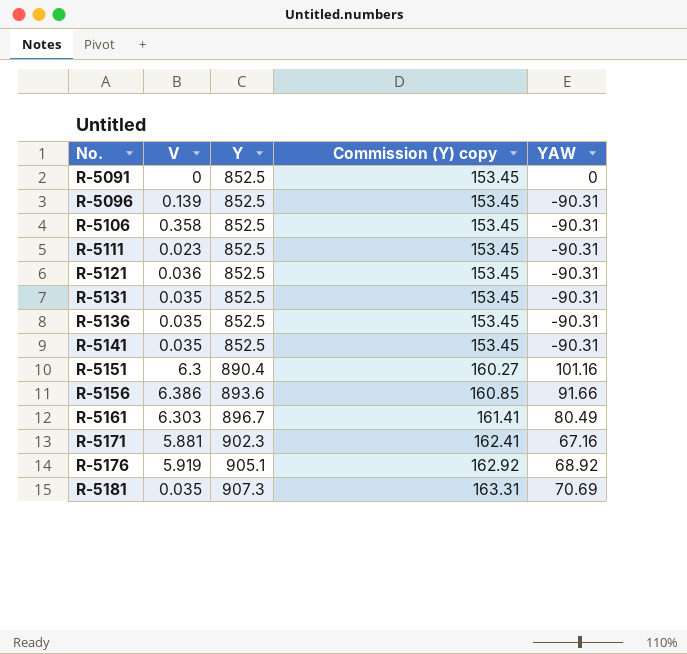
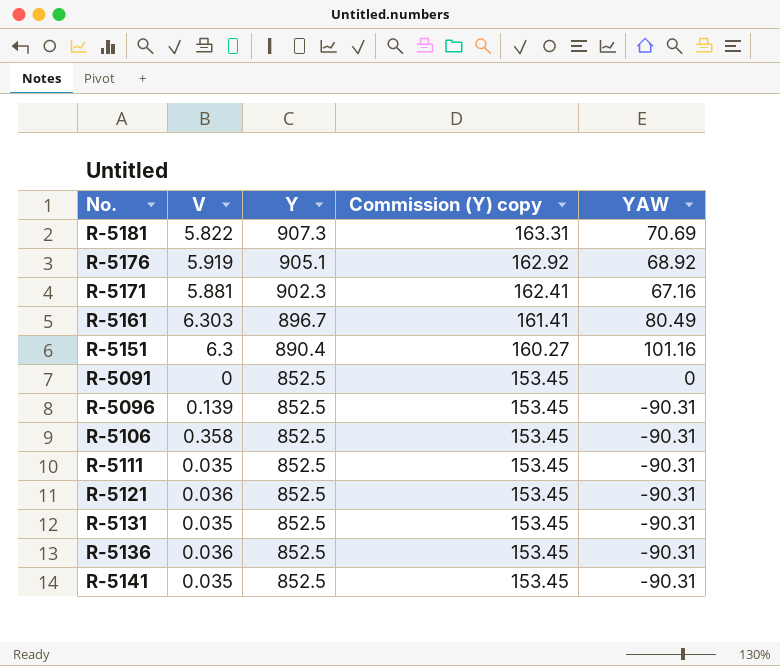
row order: No. ascending -> Y descending
row R-5156: 6.386 | 893.6 | 160.85 | 91.66 -> none
R-5181 | V: 0.035 -> 5.822
R-5111 | V: 0.023 -> 0.035
R-5136 | V: 0.035 -> 0.036

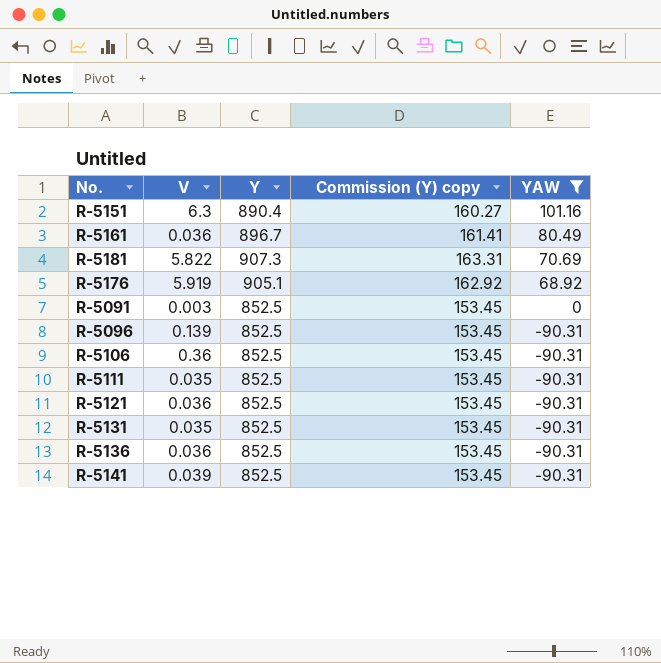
filter: none -> YAW != 67.16
row order: Y descending -> YAW descending
R-5161 | V: 6.303 -> 0.036
R-5091 | V: 0 -> 0.003
R-5106 | V: 0.358 -> 0.36
R-5141 | V: 0.035 -> 0.039

